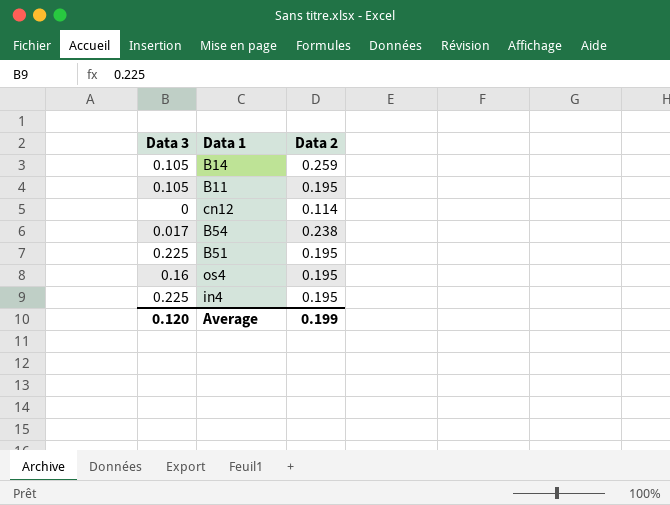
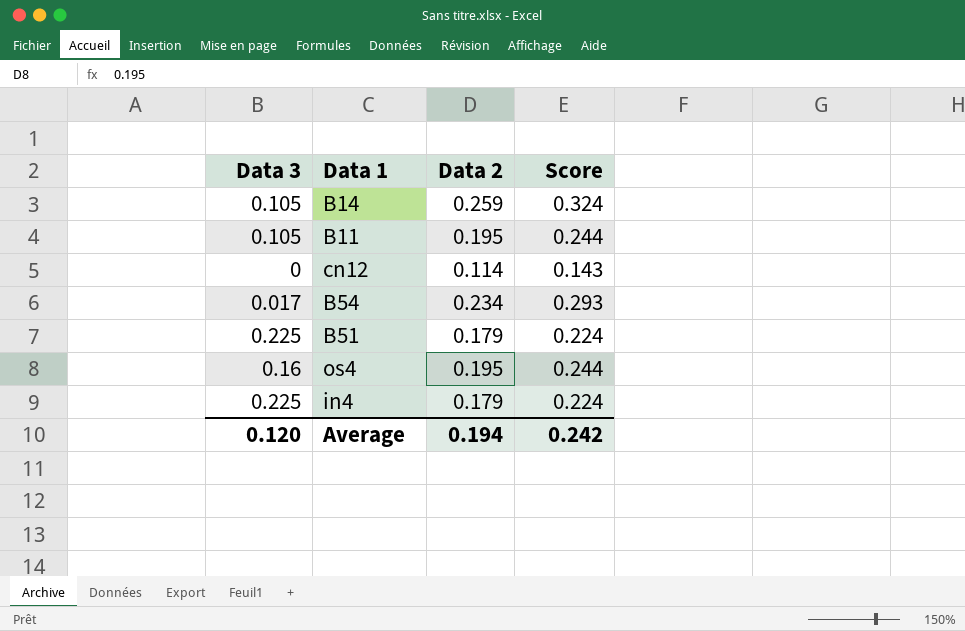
column Score | formula: none -> [Data 2] * 1.25
B54 | Data 2: 0.238 -> 0.234
B51 | Data 2: 0.195 -> 0.179
in4 | Data 2: 0.195 -> 0.179
Average | Data 2: 0.199 -> 0.194

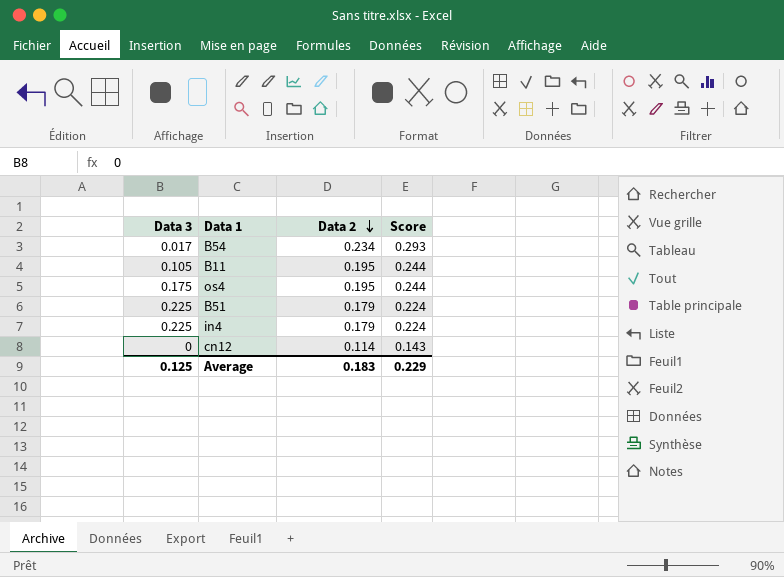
row order: none -> Data 2 descending
row B14: 0.105 | 0.259 | 0.324 -> none
os4 | Data 3: 0.16 -> 0.175
Average | Data 3: 0.120 -> 0.125
Average | Data 2: 0.194 -> 0.183
Average | Score: 0.242 -> 0.229

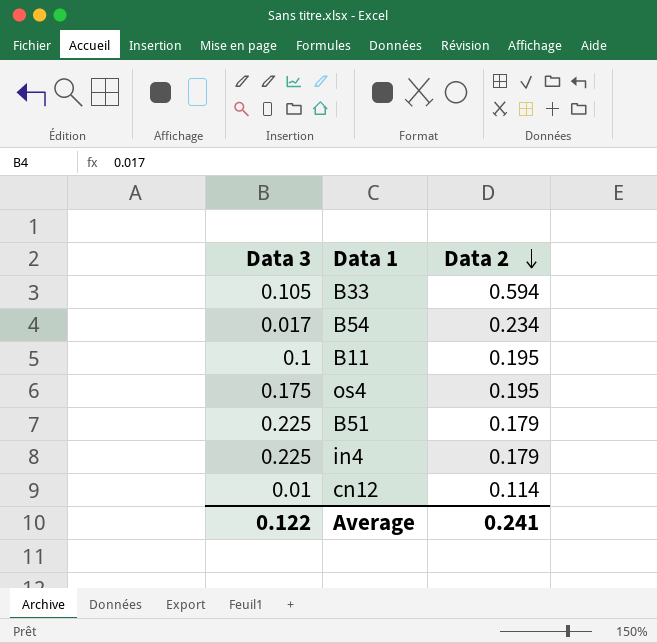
column Score | formula: [Data 2] * 1.25 -> none
row B33: none -> 0.105 | 0.594
B11 | Data 3: 0.105 -> 0.1
cn12 | Data 3: 0 -> 0.01
Average | Data 3: 0.125 -> 0.122
Average | Data 2: 0.183 -> 0.241

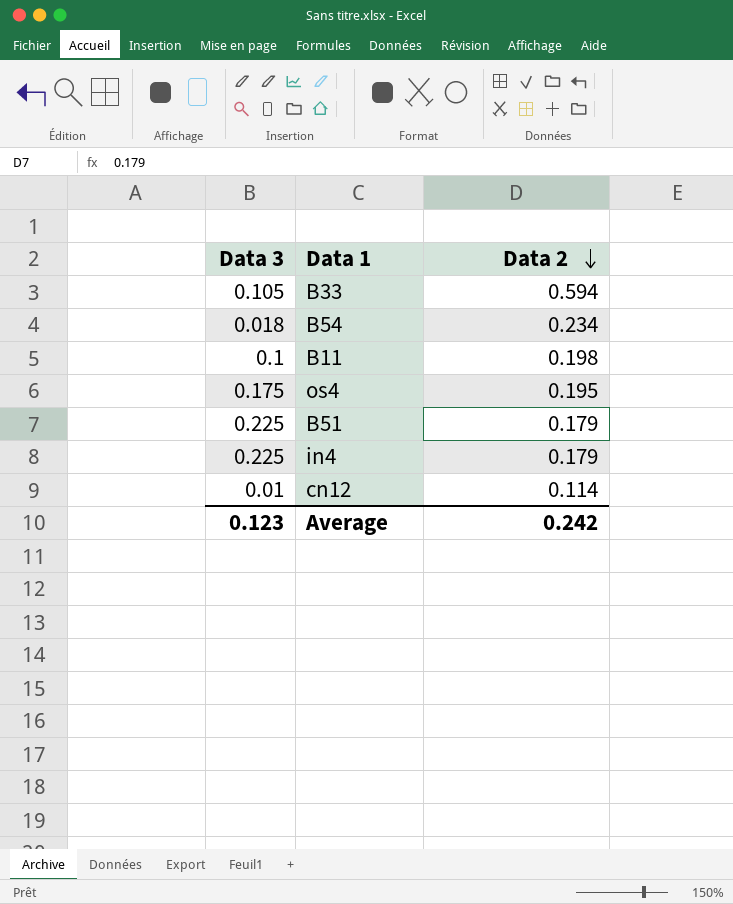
B54 | Data 3: 0.017 -> 0.018
B11 | Data 2: 0.195 -> 0.198
Average | Data 3: 0.122 -> 0.123
Average | Data 2: 0.241 -> 0.242

